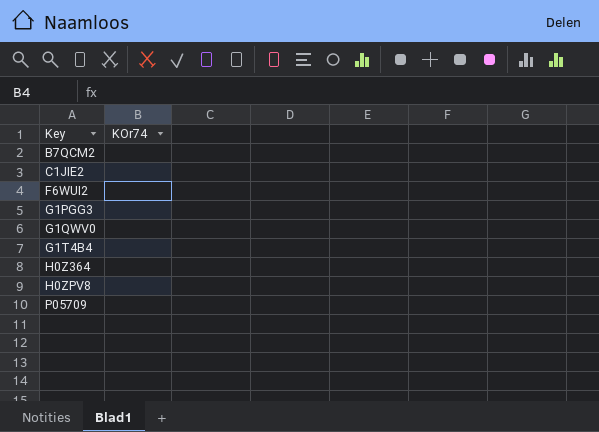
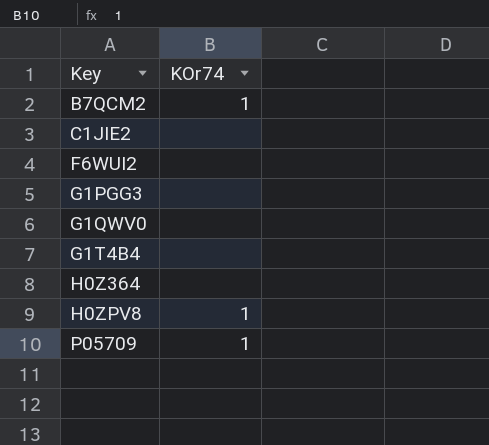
B7QCM2 | KOr74: none -> 1
H0ZPV8 | KOr74: none -> 1
P05709 | KOr74: none -> 1

